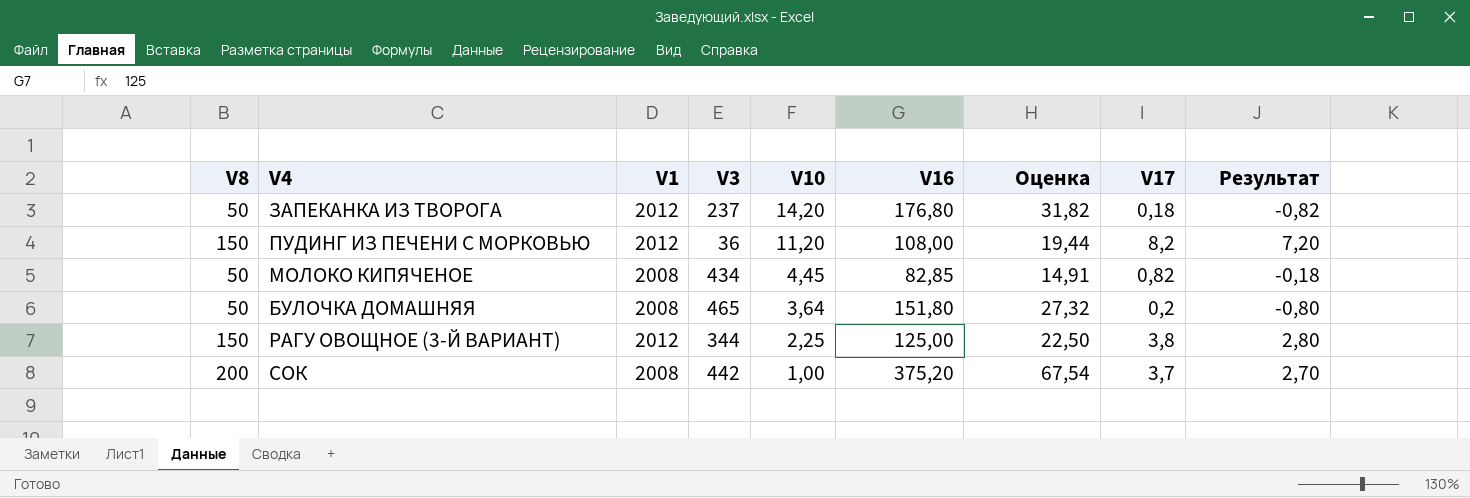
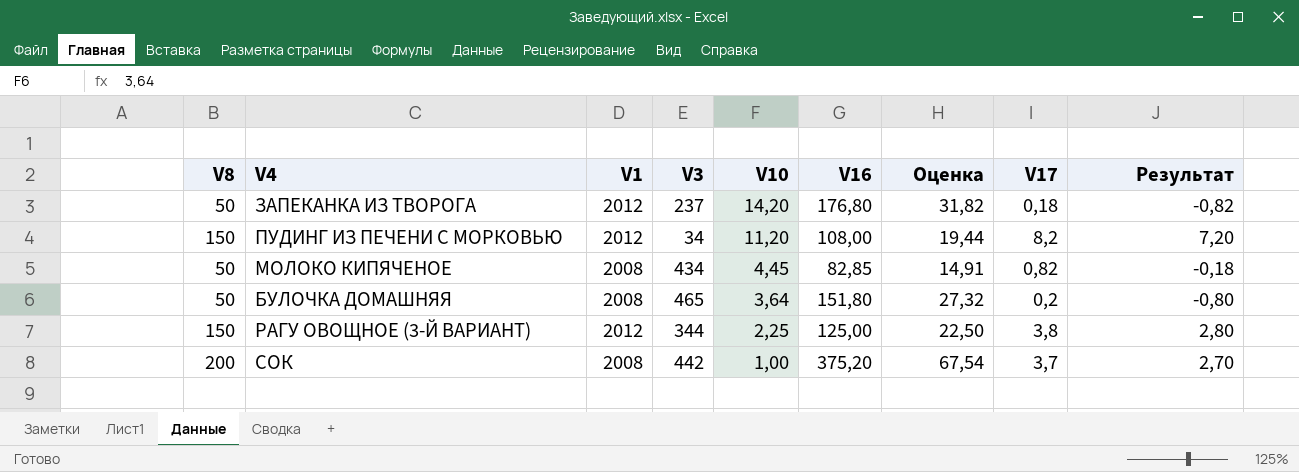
ПУДИНГ ИЗ ПЕЧЕНИ С МОРКОВЬЮ | V3: 36 -> 34

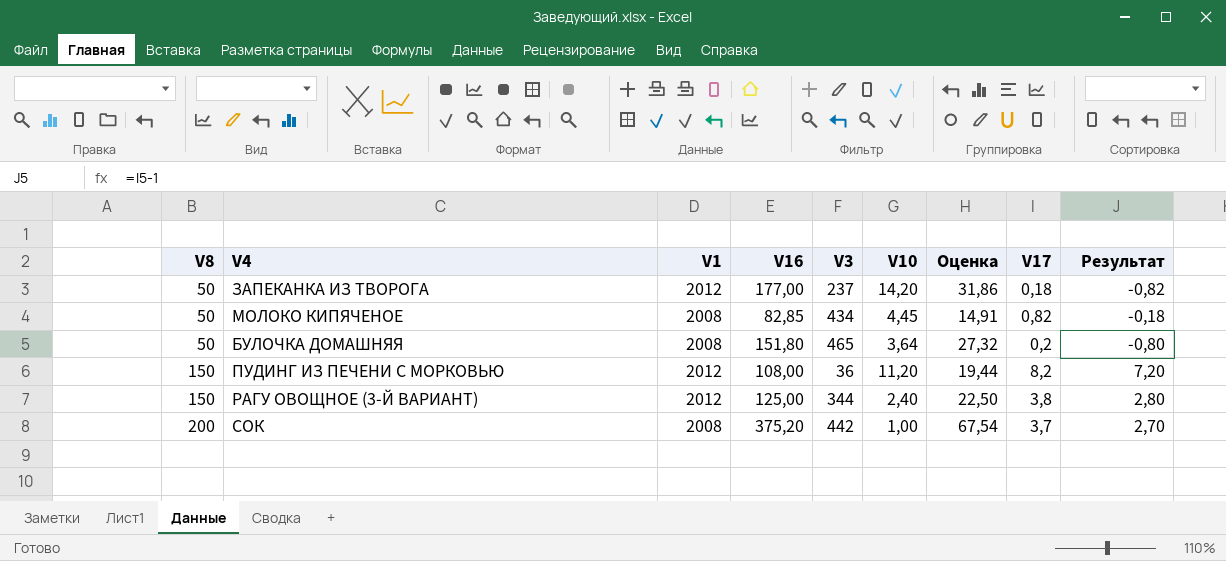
row order: V10 descending -> V8 ascending
column V16 | position: 6 -> 4
ЗАПЕКАНКА ИЗ ТВОРОГА | V16: 176,80 -> 177,00
ЗАПЕКАНКА ИЗ ТВОРОГА | Оценка: 31,82 -> 31,86
ПУДИНГ ИЗ ПЕЧЕНИ С МОРКОВЬЮ | V3: 34 -> 36
РАГУ ОВОЩНОЕ (3-Й ВАРИАНТ) | V10: 2,25 -> 2,40

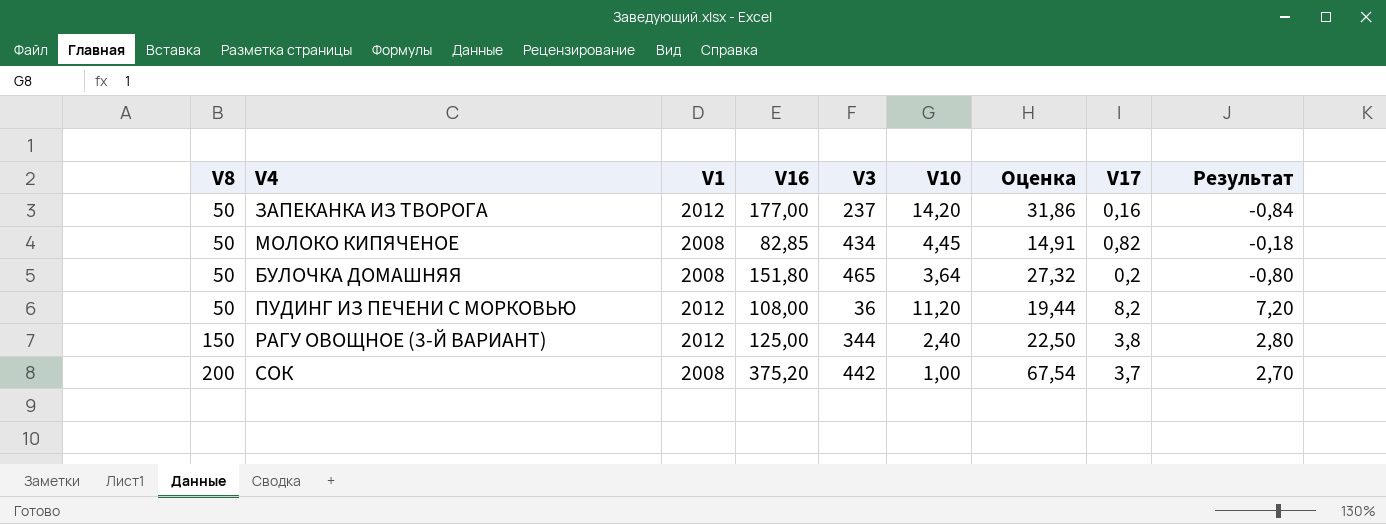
ЗАПЕКАНКА ИЗ ТВОРОГА | V17: 0,18 -> 0,16
ЗАПЕКАНКА ИЗ ТВОРОГА | Результат: -0,82 -> -0,84
ПУДИНГ ИЗ ПЕЧЕНИ С МОРКОВЬЮ | V8: 150 -> 50

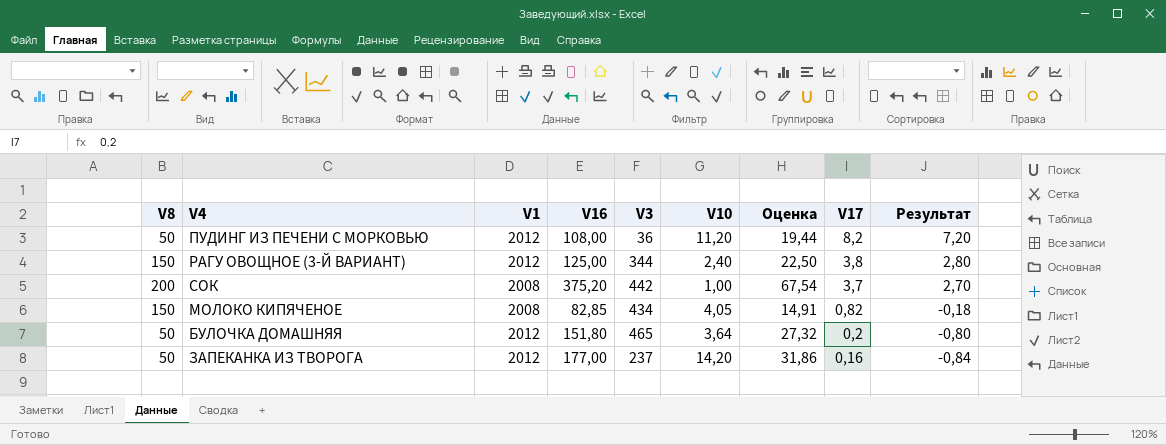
row order: V8 ascending -> V17 descending
МОЛОКО КИПЯЧЕНОЕ | V8: 50 -> 150
МОЛОКО КИПЯЧЕНОЕ | V10: 4,45 -> 4,05
БУЛОЧКА ДОМАШНЯЯ | V1: 2008 -> 2012

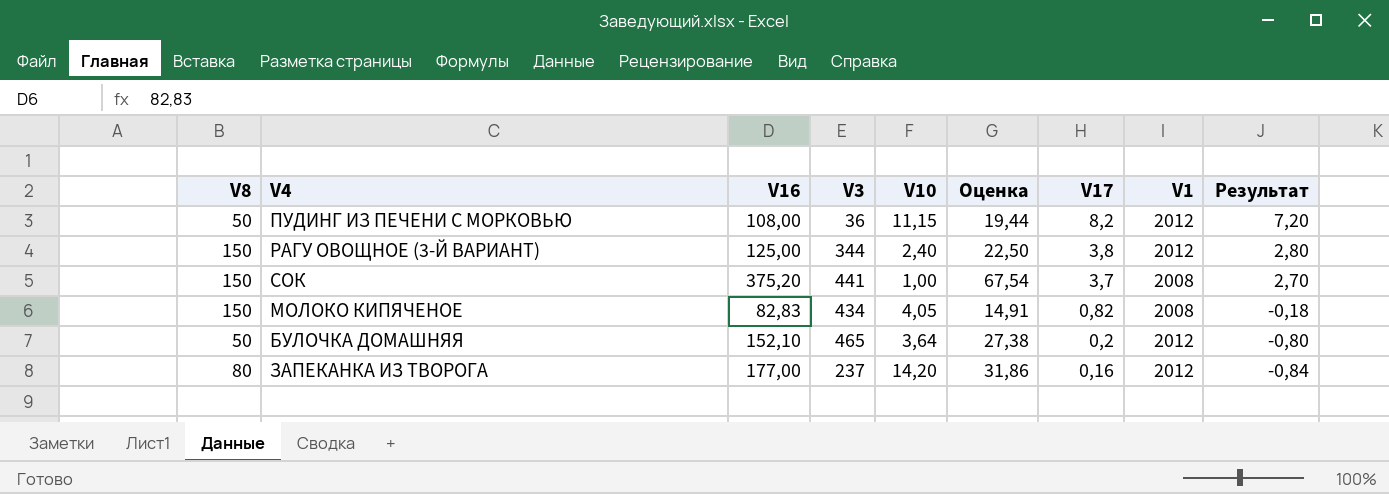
column V1 | position: 3 -> 8
ПУДИНГ ИЗ ПЕЧЕНИ С МОРКОВЬЮ | V10: 11,20 -> 11,15
СОК | V8: 200 -> 150
СОК | V3: 442 -> 441
МОЛОКО КИПЯЧЕНОЕ | V16: 82,85 -> 82,83
БУЛОЧКА ДОМАШНЯЯ | V16: 151,80 -> 152,10
БУЛОЧКА ДОМАШНЯЯ | Оценка: 27,32 -> 27,38
ЗАПЕКАНКА ИЗ ТВОРОГА | V8: 50 -> 80

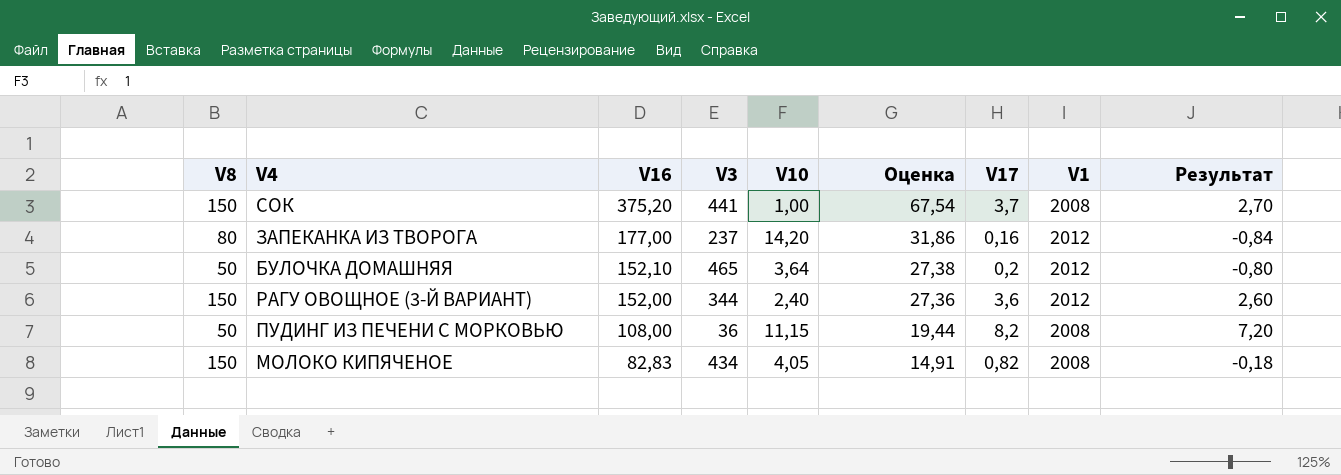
row order: V17 descending -> V16 descending
РАГУ ОВОЩНОЕ (3-Й ВАРИАНТ) | V16: 125,00 -> 152,00
РАГУ ОВОЩНОЕ (3-Й ВАРИАНТ) | Оценка: 22,50 -> 27,36
РАГУ ОВОЩНОЕ (3-Й ВАРИАНТ) | V17: 3,8 -> 3,6
РАГУ ОВОЩНОЕ (3-Й ВАРИАНТ) | Результат: 2,80 -> 2,60
ПУДИНГ ИЗ ПЕЧЕНИ С МОРКОВЬЮ | V1: 2012 -> 2008

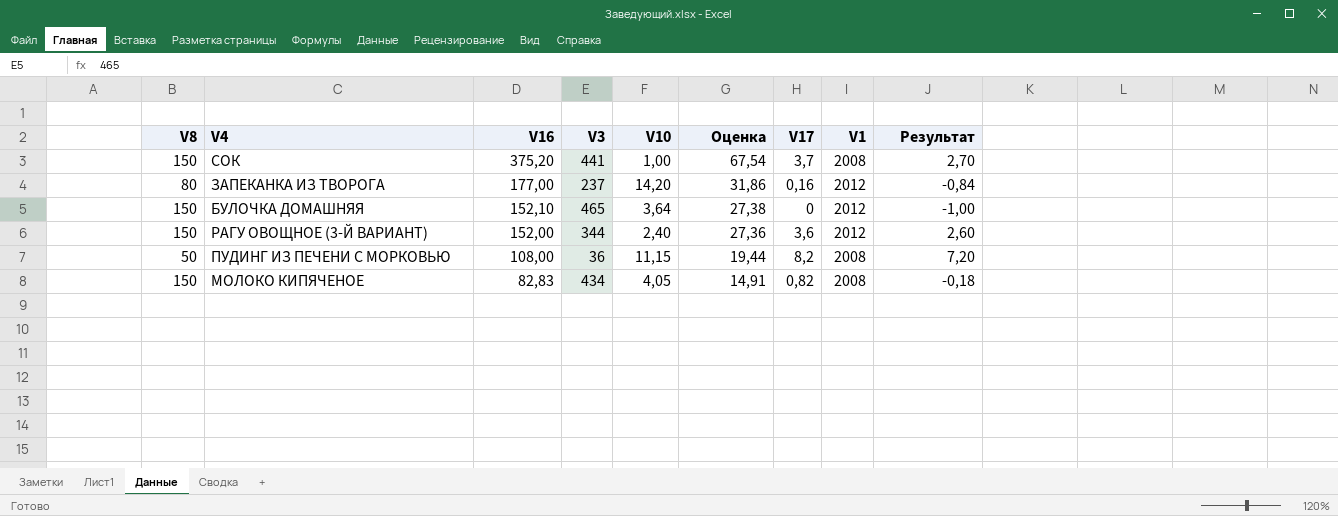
БУЛОЧКА ДОМАШНЯЯ | V8: 50 -> 150
БУЛОЧКА ДОМАШНЯЯ | V17: 0,2 -> 0
БУЛОЧКА ДОМАШНЯЯ | Результат: -0,80 -> -1,00

